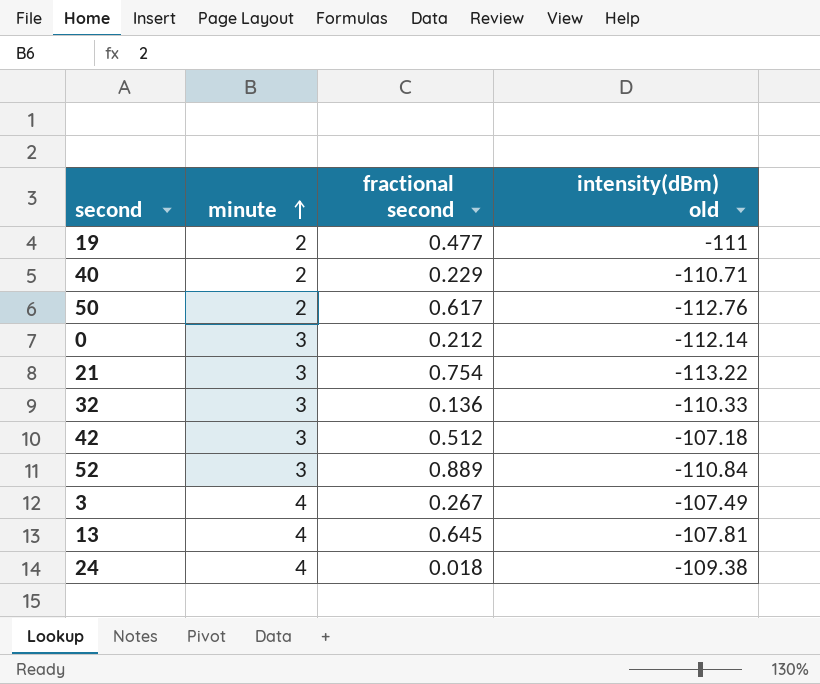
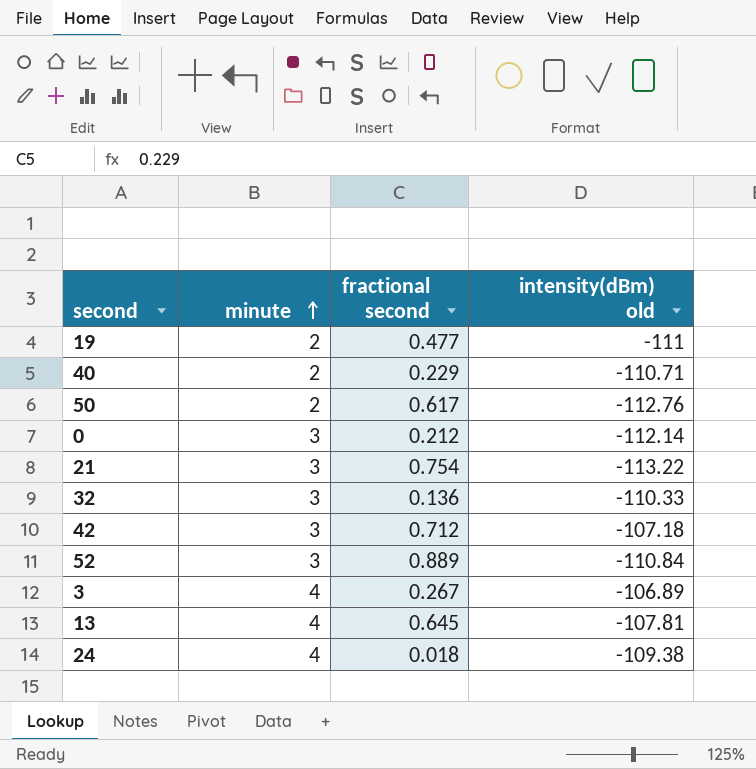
42 | fractional second: 0.512 -> 0.712
3 | intensity(dBm) old: -107.49 -> -106.89

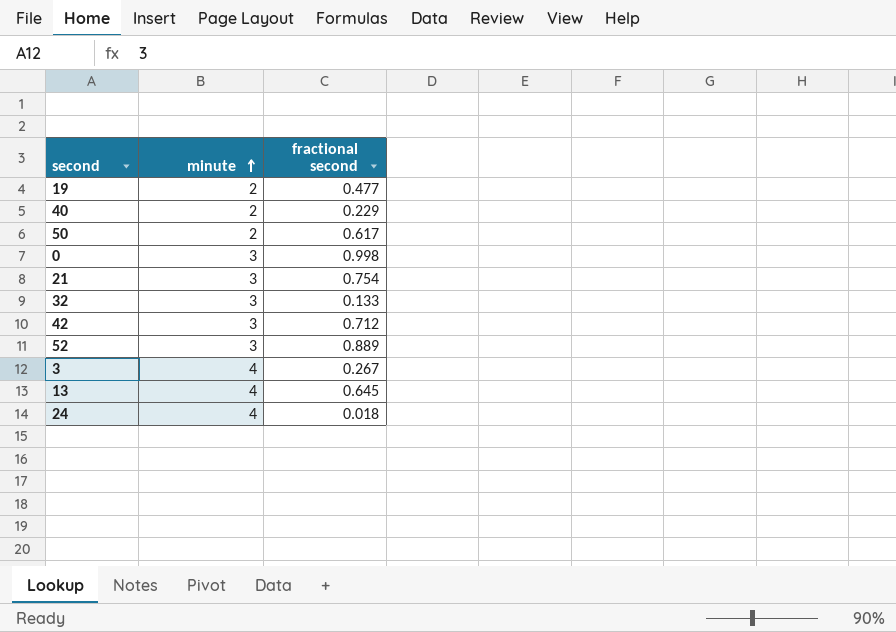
column intensity(dBm) old | position: 4 -> none
0 | fractional second: 0.212 -> 0.998
32 | fractional second: 0.136 -> 0.133

